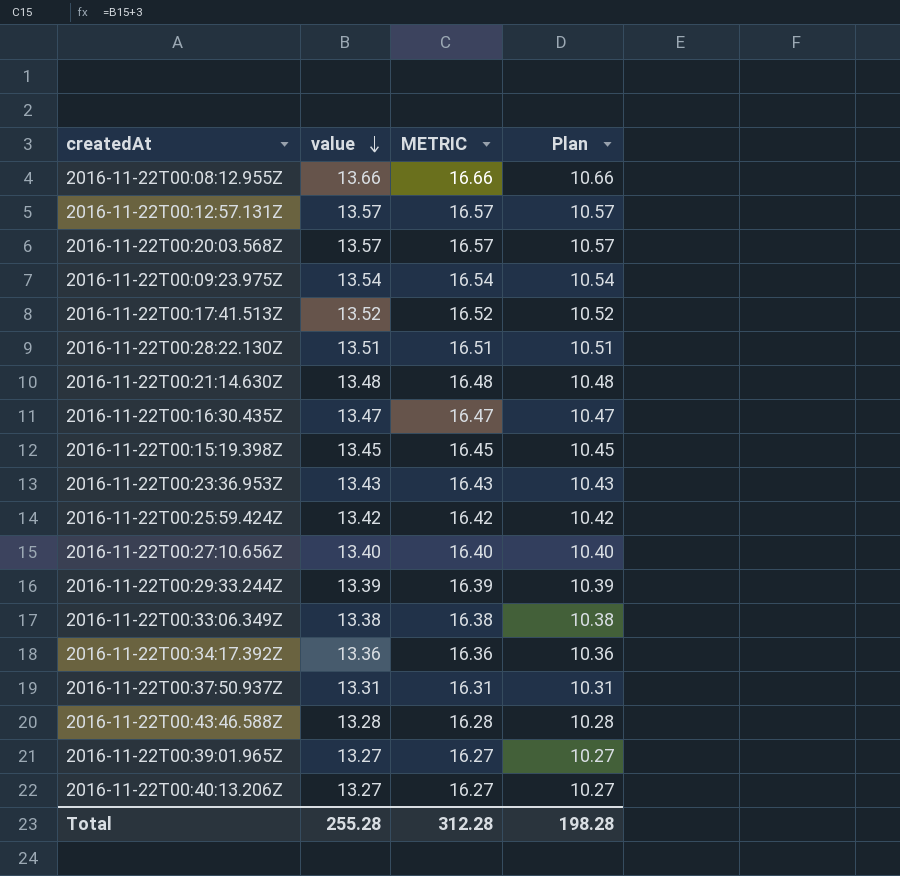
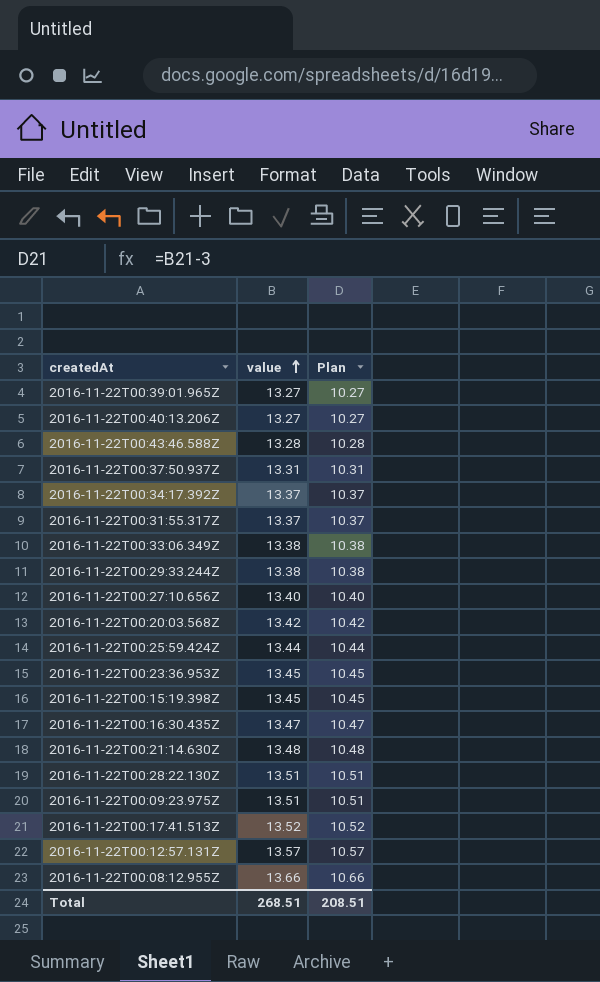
row order: value descending -> value ascending
column METRIC | formula: [value] + 3 -> none
2016-11-22T00:34:17.392Z | value: 13.36 -> 13.37
2016-11-22T00:34:17.392Z | Plan: 10.36 -> 10.37
row 2016-11-22T00:31:55.317Z: none -> 13.37 | 10.37
2016-11-22T00:29:33.244Z | value: 13.39 -> 13.38
2016-11-22T00:29:33.244Z | Plan: 10.39 -> 10.38
2016-11-22T00:20:03.568Z | value: 13.57 -> 13.42
2016-11-22T00:20:03.568Z | Plan: 10.57 -> 10.42
2016-11-22T00:25:59.424Z | value: 13.42 -> 13.44
2016-11-22T00:25:59.424Z | Plan: 10.42 -> 10.44
2016-11-22T00:23:36.953Z | value: 13.43 -> 13.45
2016-11-22T00:23:36.953Z | Plan: 10.43 -> 10.45
2016-11-22T00:09:23.975Z | value: 13.54 -> 13.51
2016-11-22T00:09:23.975Z | Plan: 10.54 -> 10.51
Total | value: 255.28 -> 268.51
Total | Plan: 198.28 -> 208.51

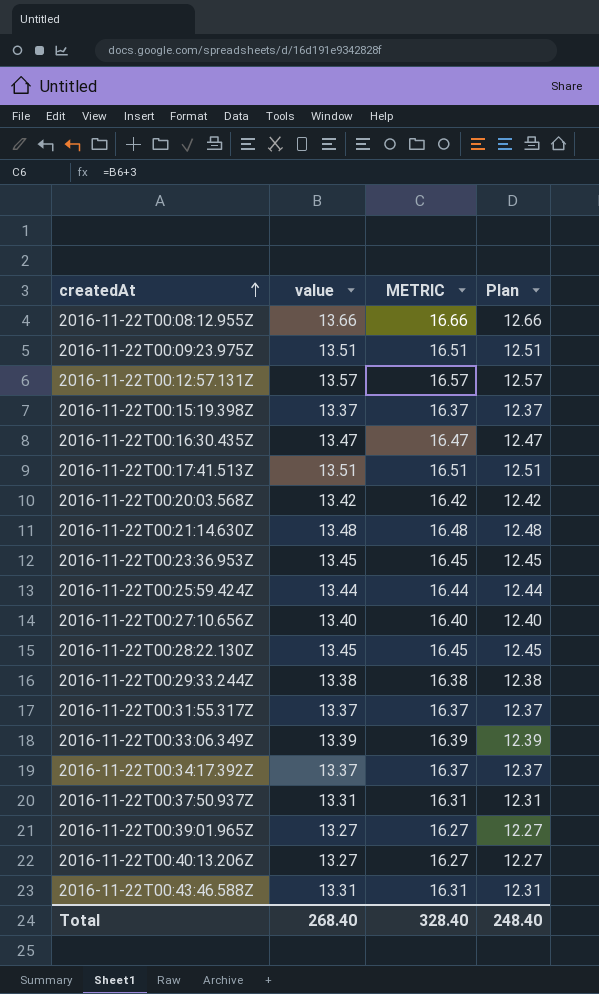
row order: value ascending -> createdAt ascending
column METRIC | formula: none -> [value] + 3
column Plan | formula: [value] - 3 -> [value] - 1
2016-11-22T00:15:19.398Z | value: 13.45 -> 13.37
2016-11-22T00:17:41.513Z | value: 13.52 -> 13.51
2016-11-22T00:28:22.130Z | value: 13.51 -> 13.45
2016-11-22T00:33:06.349Z | value: 13.38 -> 13.39
2016-11-22T00:43:46.588Z | value: 13.28 -> 13.31
Total | value: 268.51 -> 268.40
Total | Plan: 208.51 -> 248.40

